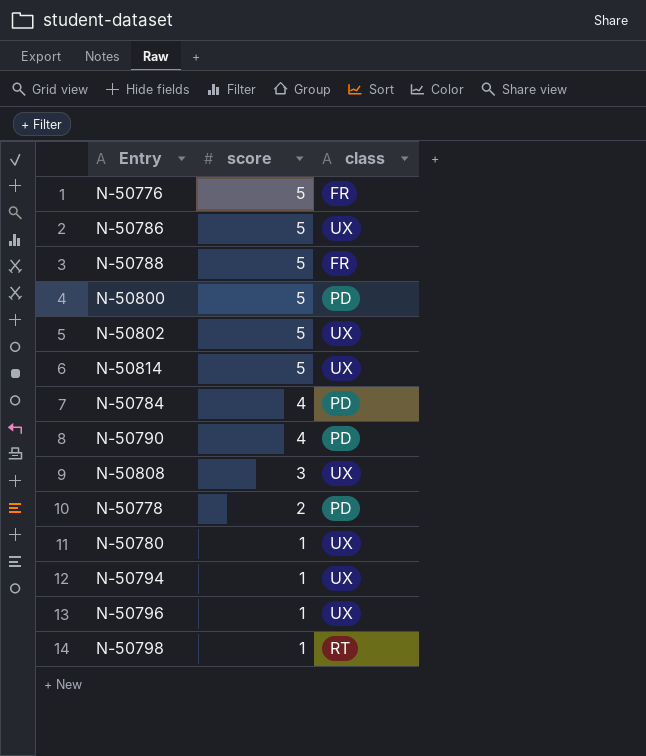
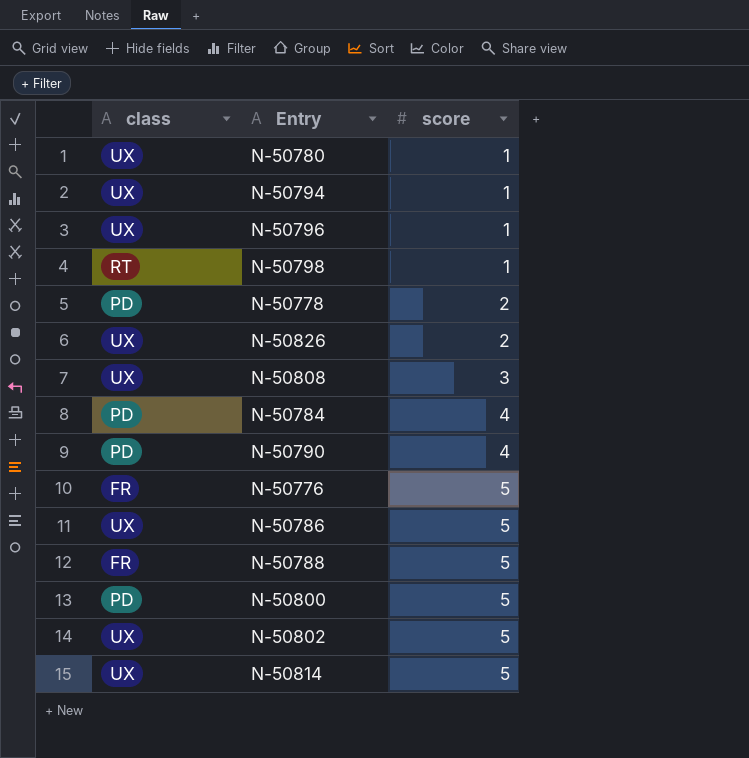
row order: score descending -> score ascending
column class | position: 3 -> 1
row N-50826: none -> UX | 2

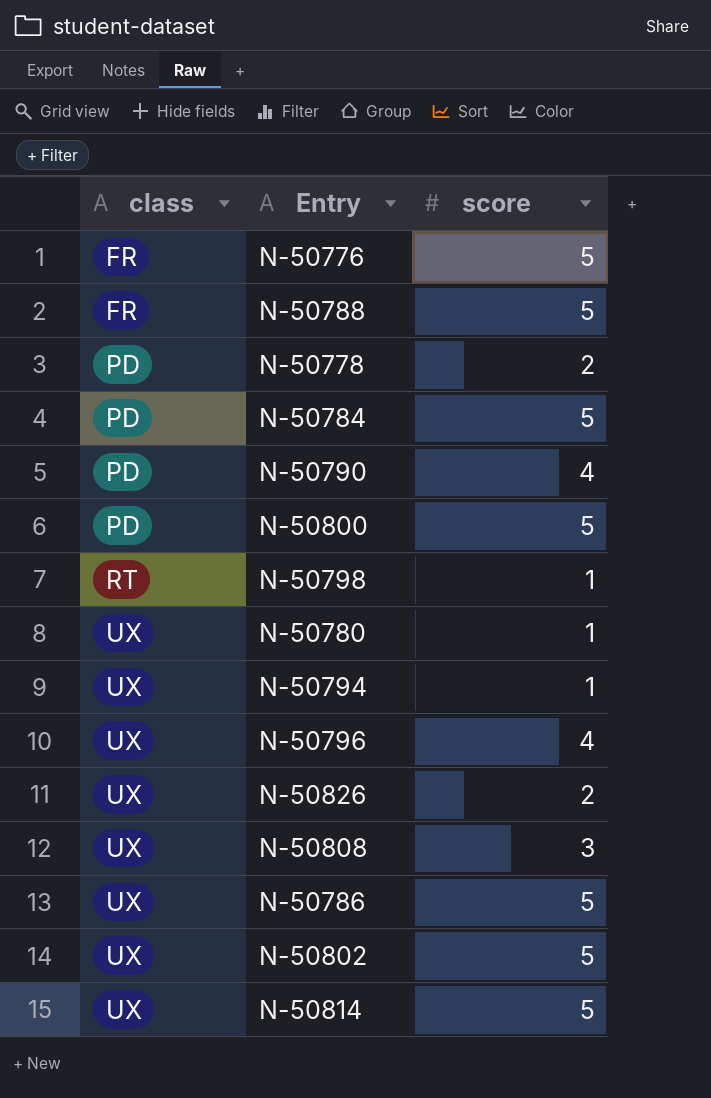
row order: score ascending -> class ascending
N-50784 | score: 4 -> 5
N-50796 | score: 1 -> 4

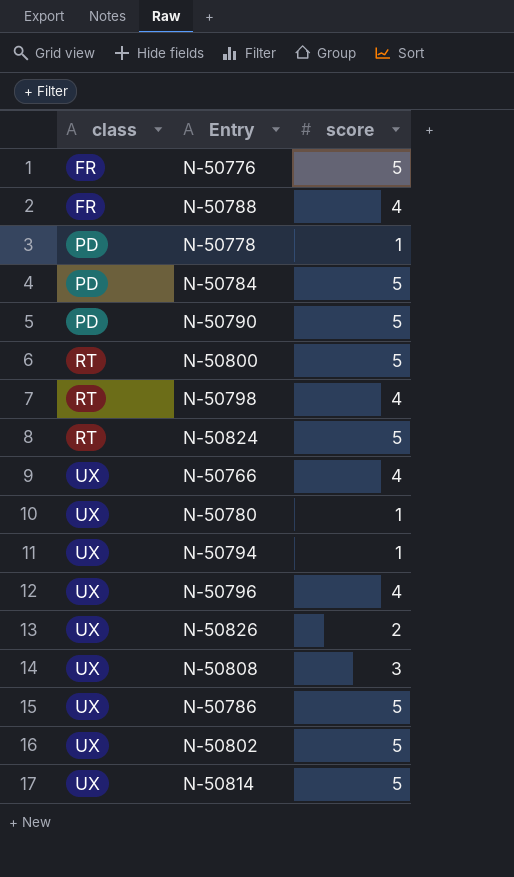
N-50788 | score: 5 -> 4
N-50778 | score: 2 -> 1
N-50790 | score: 4 -> 5
N-50800 | class: PD -> RT
N-50798 | score: 1 -> 4
row N-50824: none -> RT | 5
row N-50766: none -> UX | 4

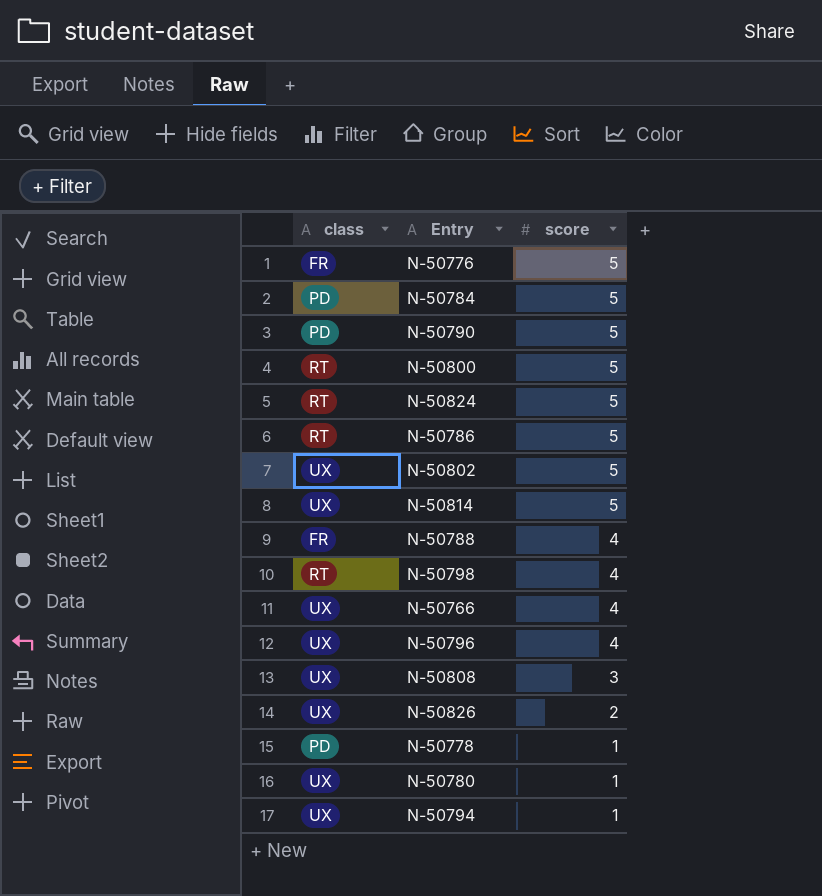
row order: class ascending -> score descending
N-50786 | class: UX -> RT

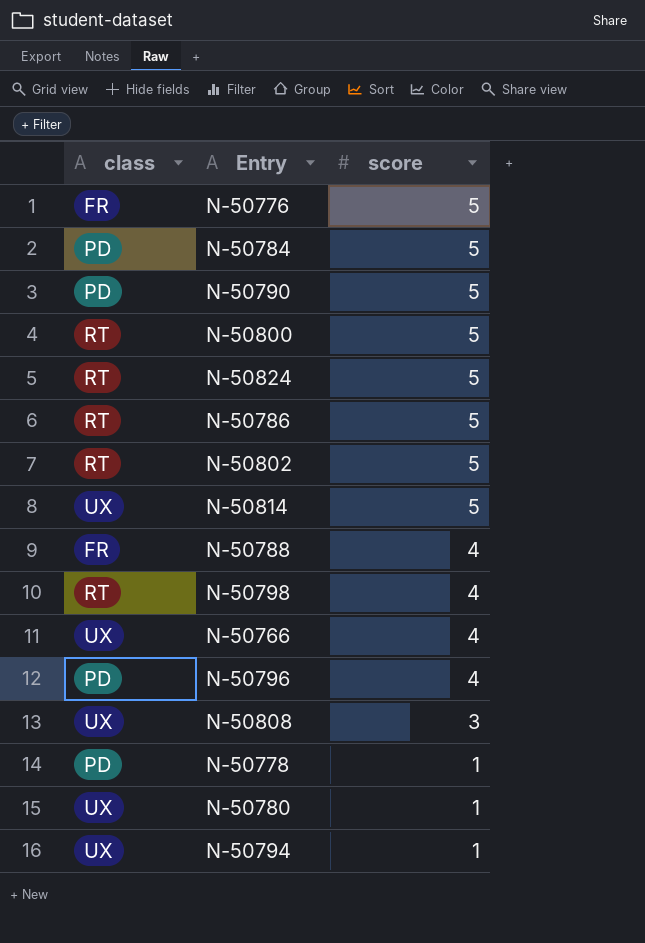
row N-50826: UX | 2 -> none
N-50802 | class: UX -> RT
N-50796 | class: UX -> PD

